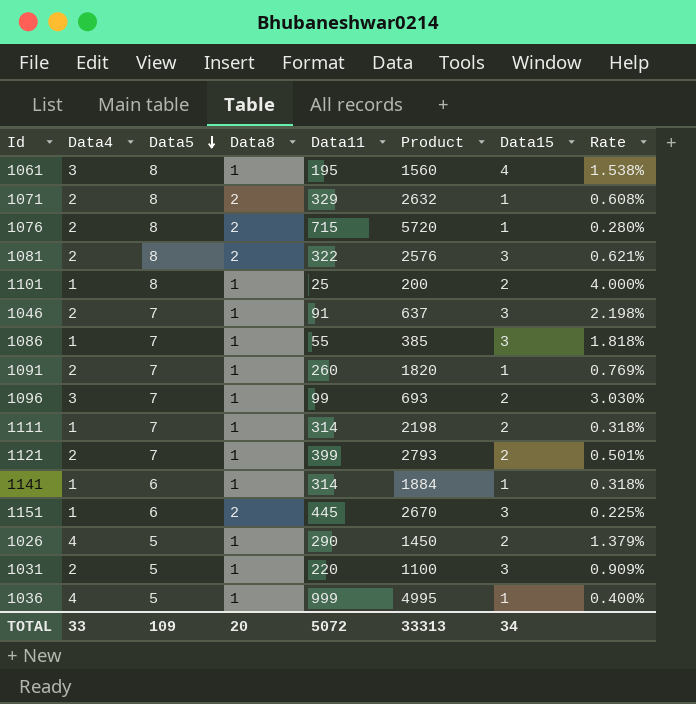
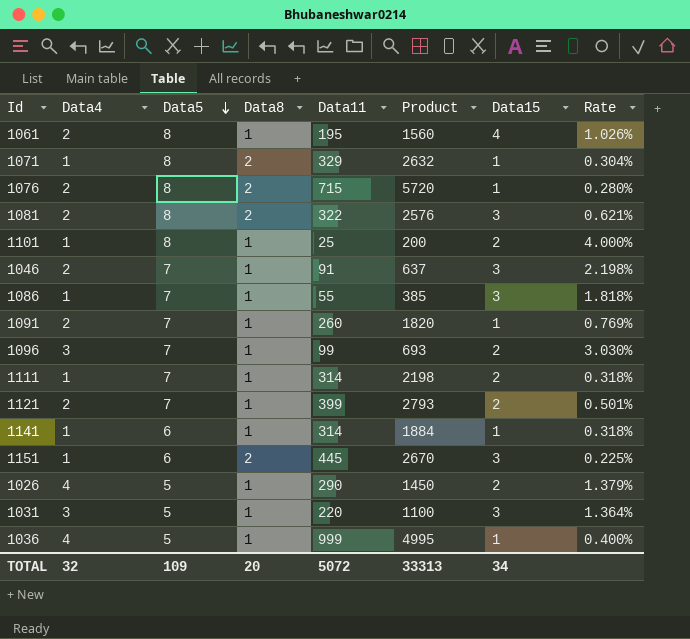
1061 | Data4: 3 -> 2
1061 | Rate: 1.538% -> 1.026%
1071 | Data4: 2 -> 1
1071 | Rate: 0.608% -> 0.304%
1031 | Data4: 2 -> 3
1031 | Rate: 0.909% -> 1.364%
TOTAL | Data4: 33 -> 32

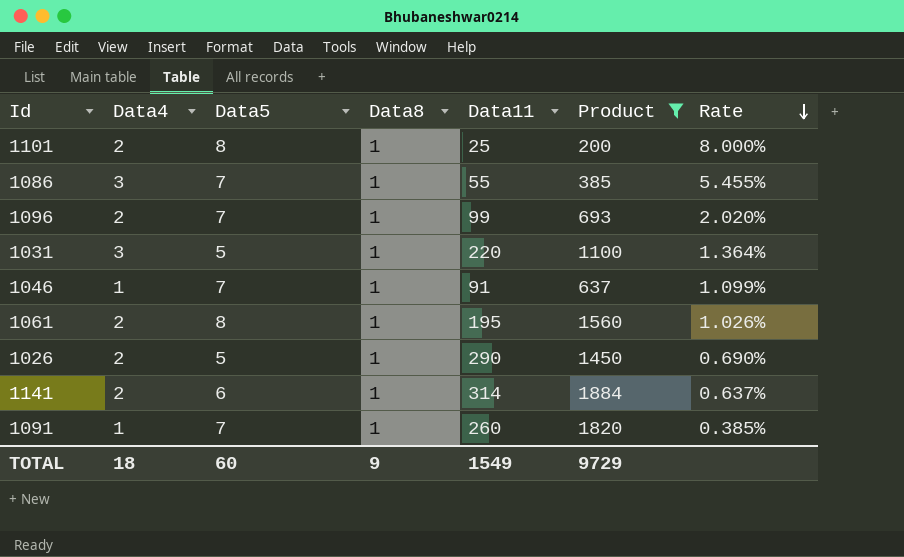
filter: none -> Product <= 1884
row order: Data5 descending -> Rate descending
column Data15 | position: 7 -> none
1101 | Data4: 1 -> 2
1101 | Rate: 4.000% -> 8.000%
1086 | Data4: 1 -> 3
1086 | Rate: 1.818% -> 5.455%
1096 | Data4: 3 -> 2
1096 | Rate: 3.030% -> 2.020%
1046 | Data4: 2 -> 1
1046 | Rate: 2.198% -> 1.099%
1026 | Data4: 4 -> 2
1026 | Rate: 1.379% -> 0.690%
1141 | Data4: 1 -> 2
1141 | Rate: 0.318% -> 0.637%
1091 | Data4: 2 -> 1
1091 | Rate: 0.769% -> 0.385%
TOTAL | Data4: 32 -> 18
TOTAL | Data5: 109 -> 60
TOTAL | Data8: 20 -> 9
TOTAL | Data11: 5072 -> 1549
TOTAL | Product: 33313 -> 9729

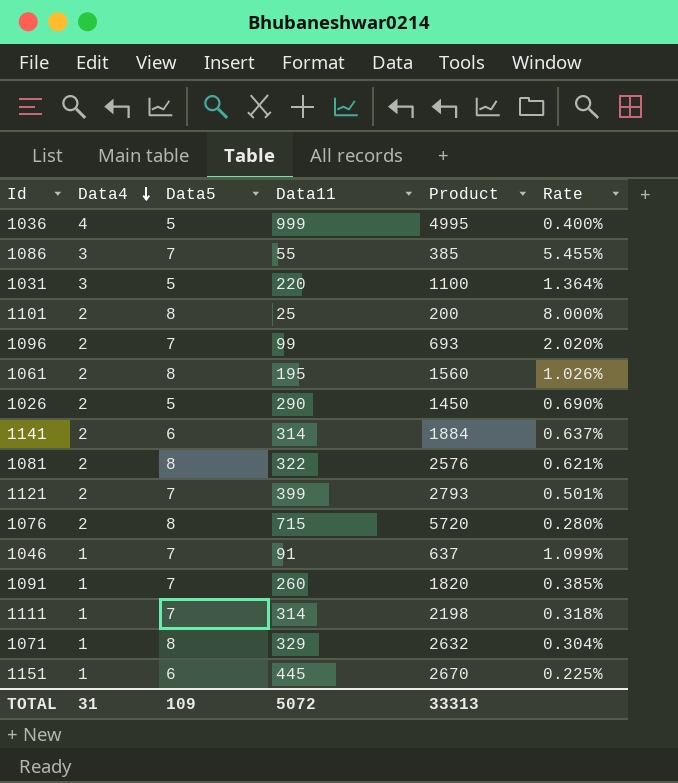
filter: Product <= 1884 -> none
row order: Rate descending -> Data4 descending
column Data8 | position: 4 -> none
TOTAL | Data4: 18 -> 31
TOTAL | Data5: 60 -> 109
TOTAL | Data11: 1549 -> 5072
TOTAL | Product: 9729 -> 33313

